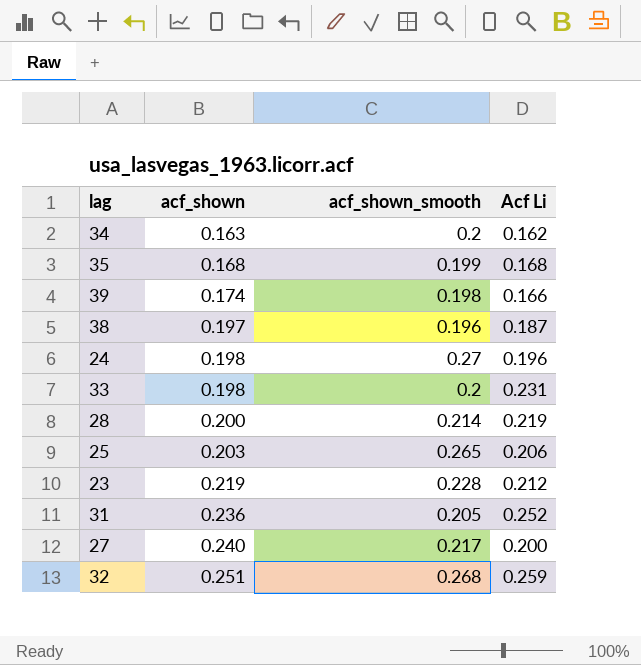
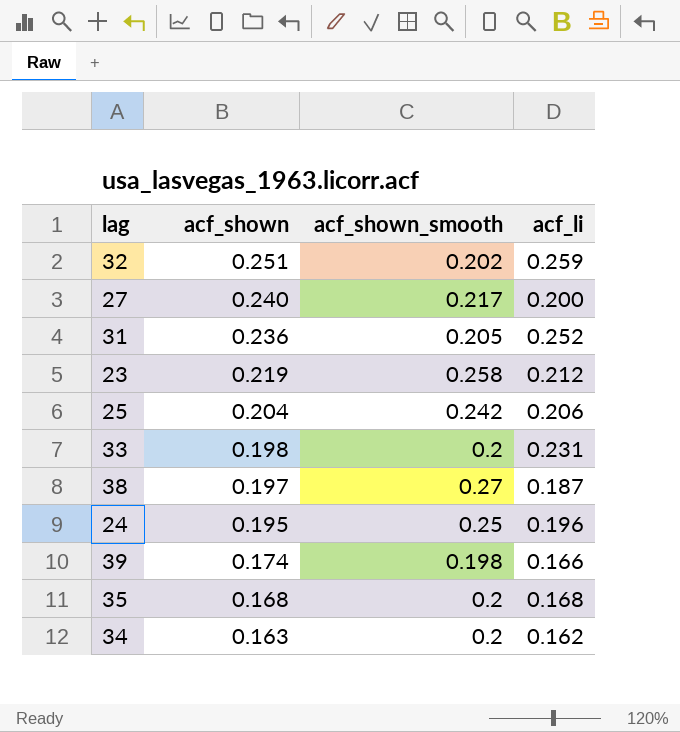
row order: acf_shown ascending -> acf_shown descending
column name: Acf Li -> acf_li
row 28: 0.200 | 0.214 | 0.219 -> none
32 | acf_shown_smooth: 0.268 -> 0.202
23 | acf_shown_smooth: 0.228 -> 0.258
25 | acf_shown: 0.203 -> 0.204
25 | acf_shown_smooth: 0.265 -> 0.242
38 | acf_shown_smooth: 0.196 -> 0.27
24 | acf_shown: 0.198 -> 0.195
24 | acf_shown_smooth: 0.27 -> 0.25
35 | acf_shown_smooth: 0.199 -> 0.2

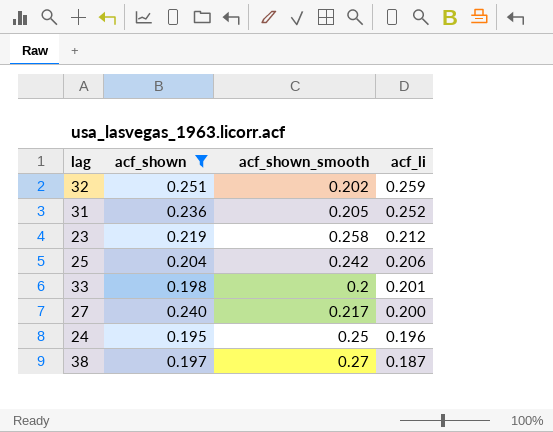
filter: none -> acf_shown >= 0.195
row order: acf_shown descending -> acf_li descending
33 | acf_li: 0.231 -> 0.201

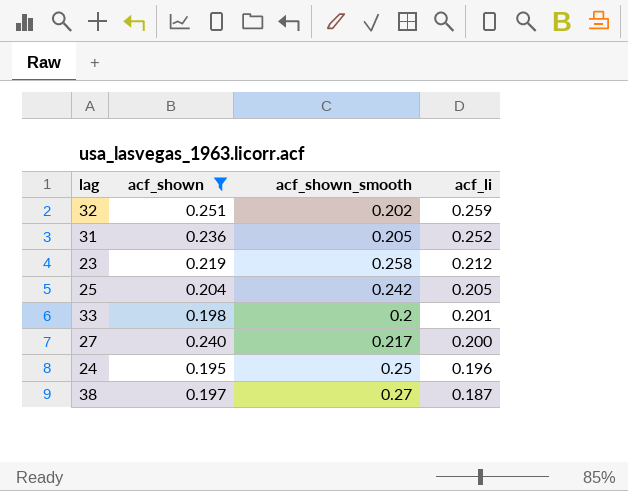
25 | acf_li: 0.206 -> 0.205

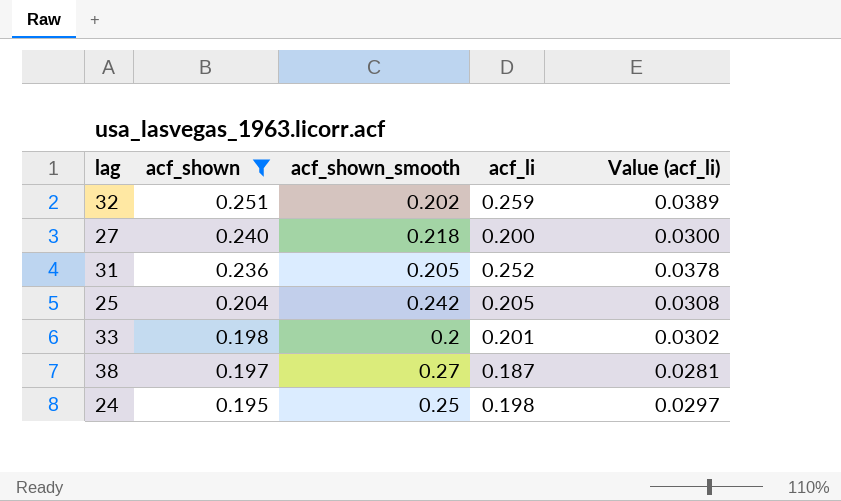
row order: acf_li descending -> acf_shown descending
column Value (acf_li) | formula: none -> [acf_li] * 0.15
row 23: 0.219 | 0.258 | 0.212 -> none
27 | acf_shown_smooth: 0.217 -> 0.218
24 | acf_li: 0.196 -> 0.198

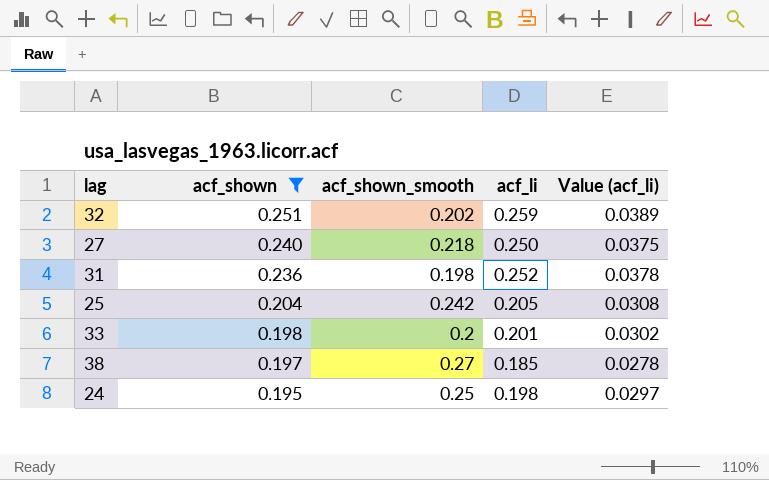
27 | acf_li: 0.200 -> 0.250
27 | Value (acf_li): 0.0300 -> 0.0375
31 | acf_shown_smooth: 0.205 -> 0.198
38 | acf_li: 0.187 -> 0.185
38 | Value (acf_li): 0.0281 -> 0.0278

